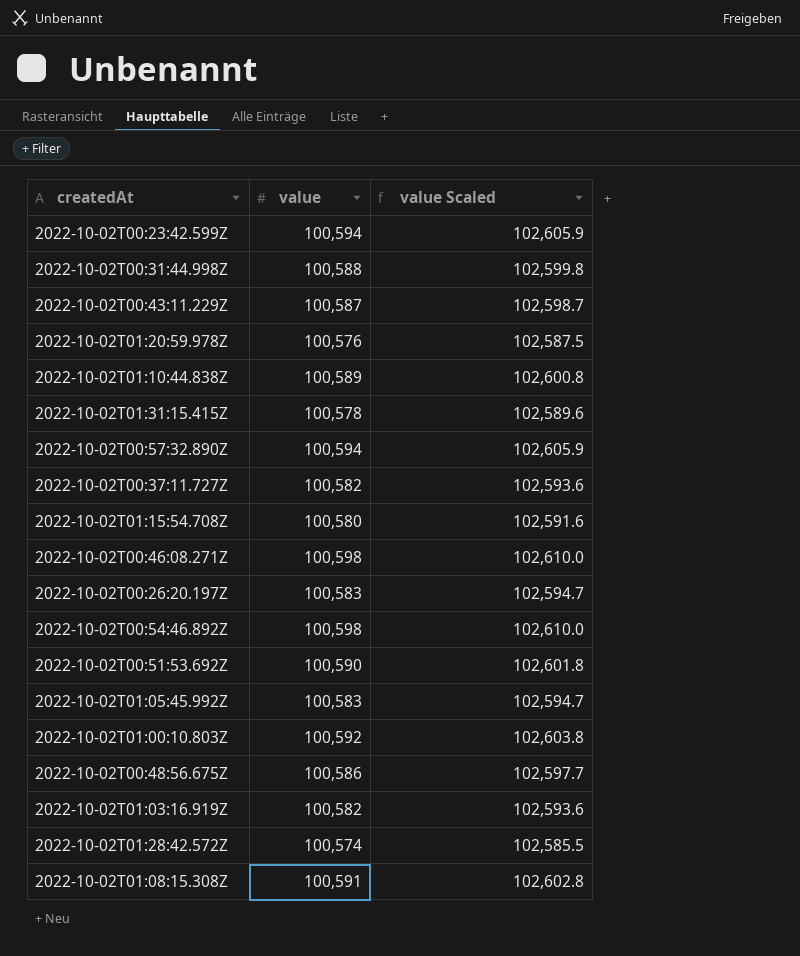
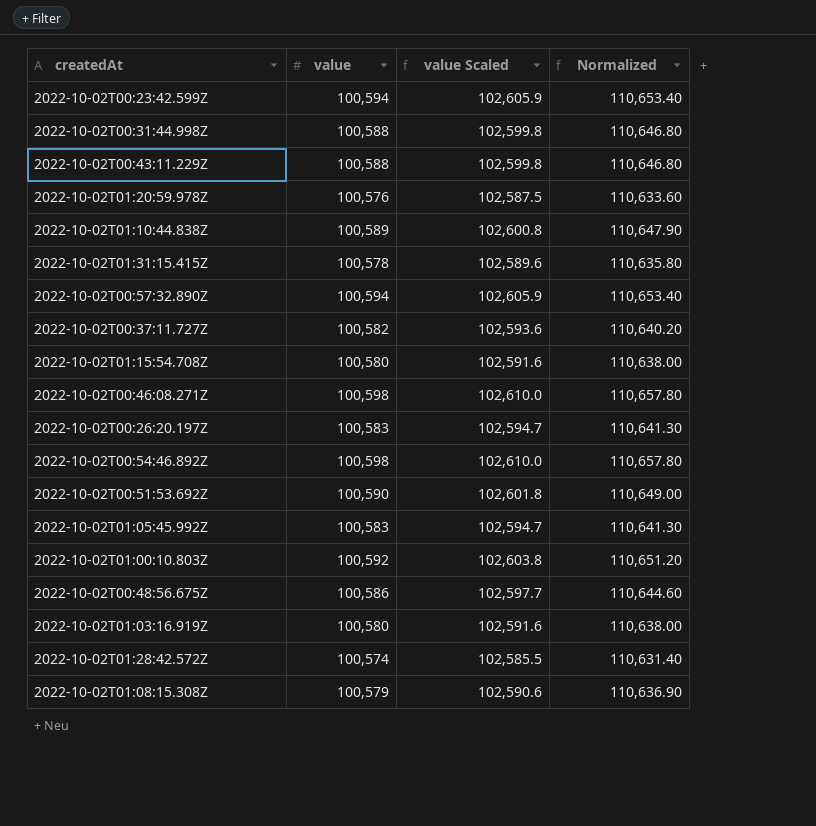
column Normalized | formula: none -> [value] * 1.1
2022-10-02T00:43:11.229Z | value: 100,587 -> 100,588
2022-10-02T00:43:11.229Z | value Scaled: 102,598.7 -> 102,599.8
2022-10-02T01:03:16.919Z | value: 100,582 -> 100,580
2022-10-02T01:03:16.919Z | value Scaled: 102,593.6 -> 102,591.6
2022-10-02T01:08:15.308Z | value: 100,591 -> 100,579
2022-10-02T01:08:15.308Z | value Scaled: 102,602.8 -> 102,590.6

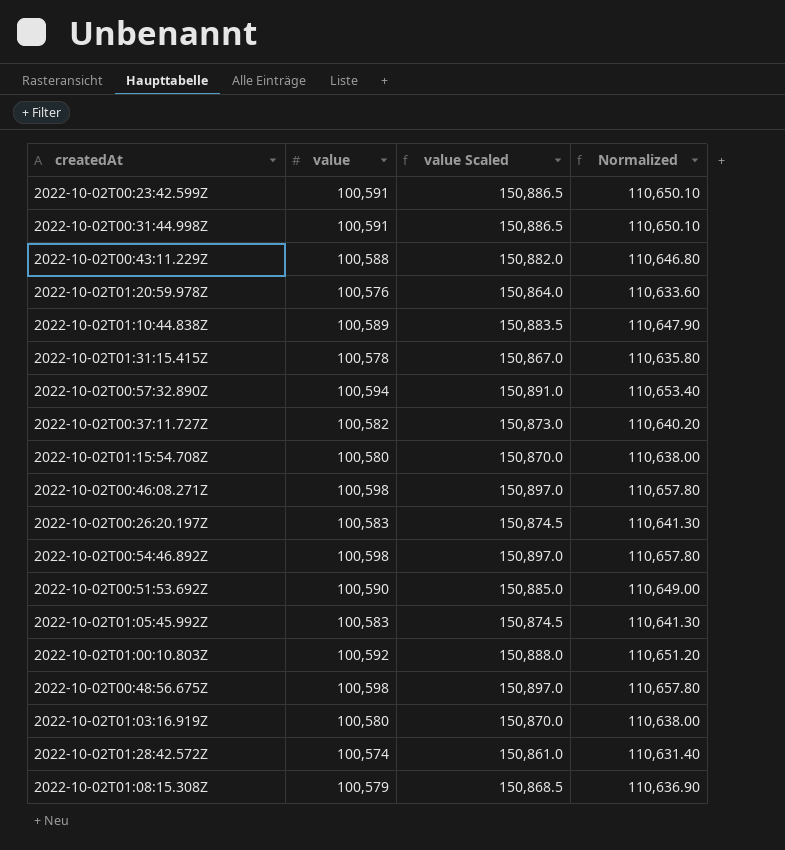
column value Scaled | formula: [value] * 1.02 -> [value] * 1.5
2022-10-02T00:23:42.599Z | value: 100,594 -> 100,591
2022-10-02T00:23:42.599Z | Normalized: 110,653.40 -> 110,650.10
2022-10-02T00:31:44.998Z | value: 100,588 -> 100,591
2022-10-02T00:31:44.998Z | Normalized: 110,646.80 -> 110,650.10
2022-10-02T00:48:56.675Z | value: 100,586 -> 100,598
2022-10-02T00:48:56.675Z | Normalized: 110,644.60 -> 110,657.80

